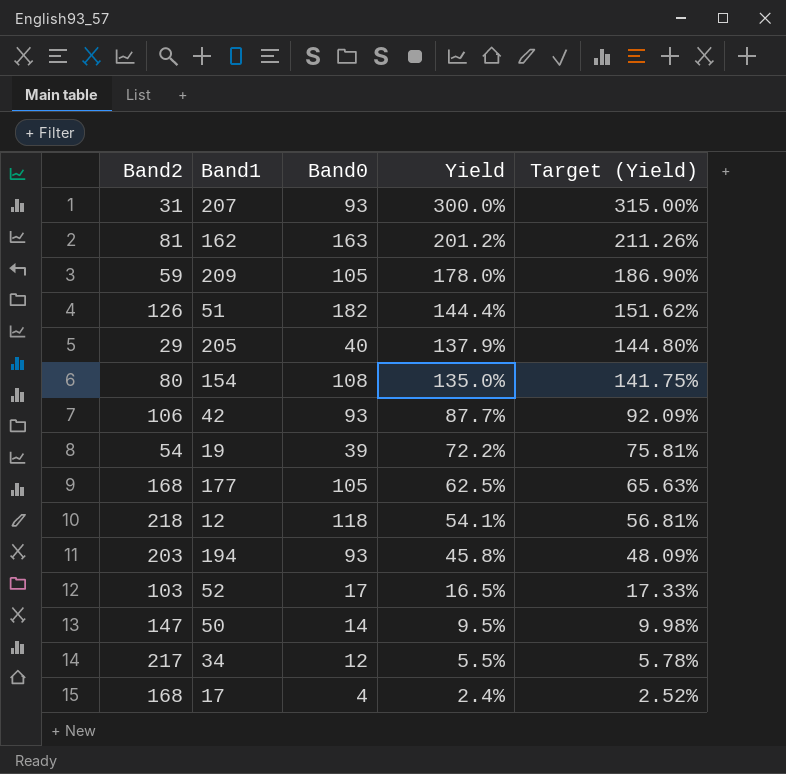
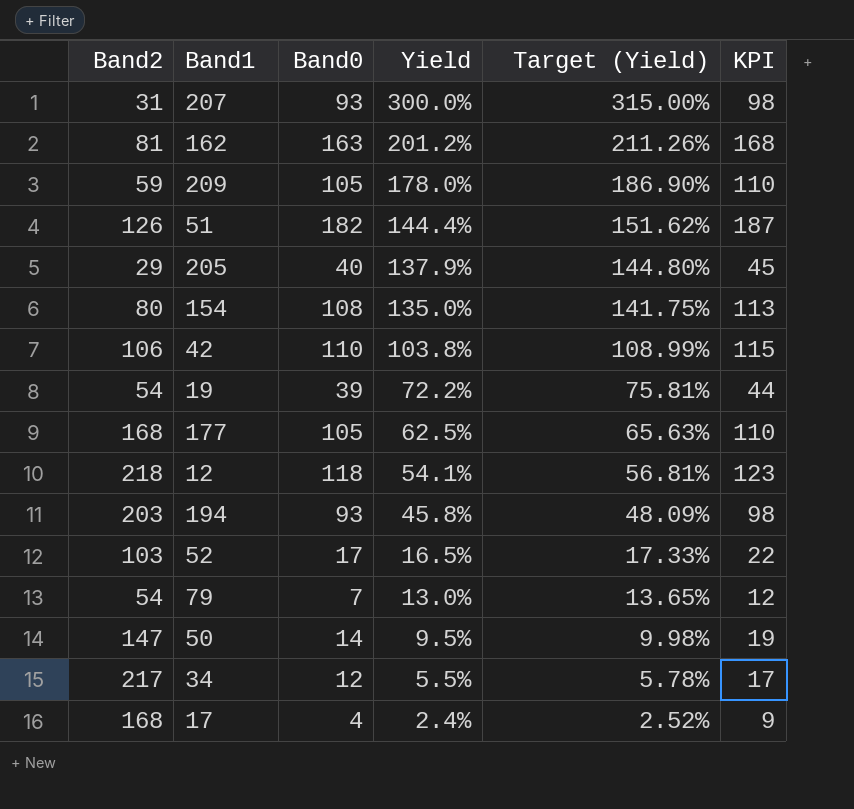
column KPI | formula: none -> [Band0] + 5
42 | Band0: 93 -> 110
42 | Yield: 87.7% -> 103.8%
42 | Target (Yield): 92.09% -> 108.99%
row 79: none -> 54 | 7 | 13.0% | 13.65% | 12

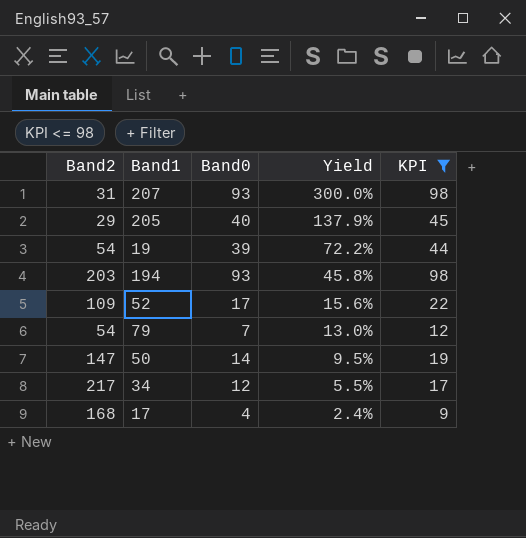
filter: none -> KPI <= 98
column Target (Yield) | formula: [Yield] * 1.05 -> none
52 | Band2: 103 -> 109
52 | Yield: 16.5% -> 15.6%

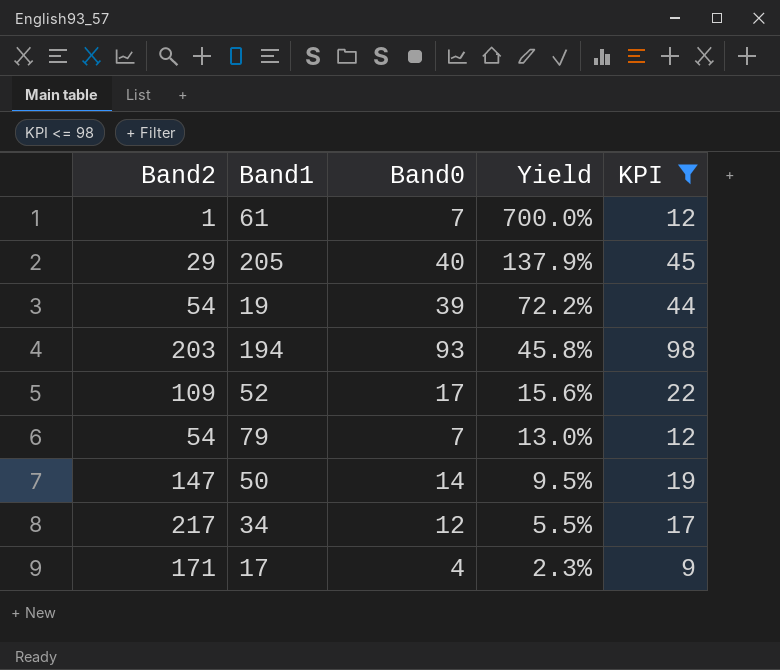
row 207: 31 | 93 | 300.0% | 98 -> none
row 61: none -> 1 | 7 | 700.0% | 12
17 | Band2: 168 -> 171
17 | Yield: 2.4% -> 2.3%

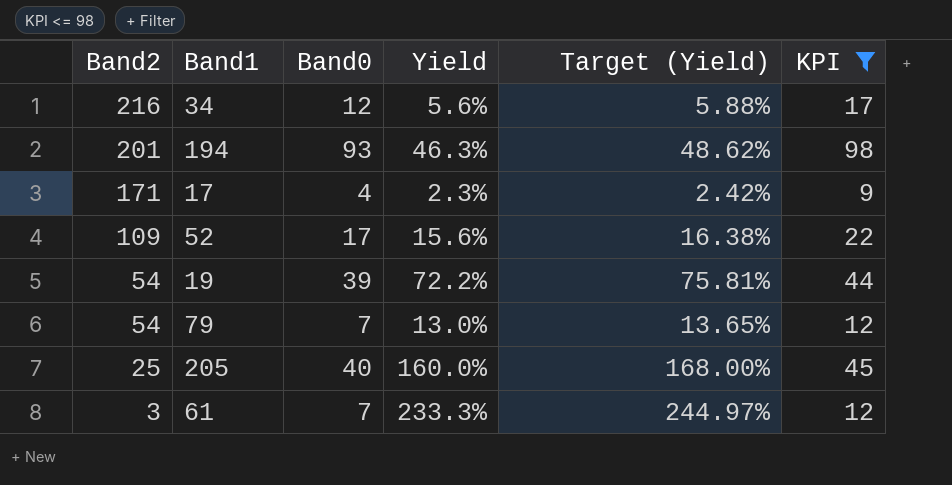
row order: Yield descending -> Band2 descending
column Target (Yield) | formula: none -> [Yield] * 1.05
row 50: 147 | 14 | 9.5% | 19 -> none
34 | Band2: 217 -> 216
34 | Yield: 5.5% -> 5.6%
194 | Band2: 203 -> 201
194 | Yield: 45.8% -> 46.3%
205 | Band2: 29 -> 25
205 | Yield: 137.9% -> 160.0%
61 | Band2: 1 -> 3
61 | Yield: 700.0% -> 233.3%

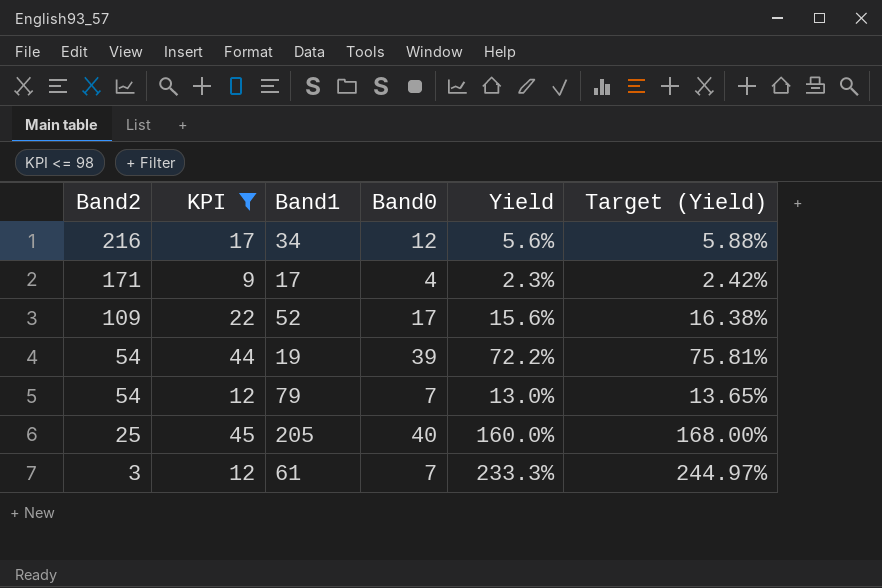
column KPI | position: 6 -> 2
row 194: 201 | 93 | 46.3% | 48.62% | 98 -> none

